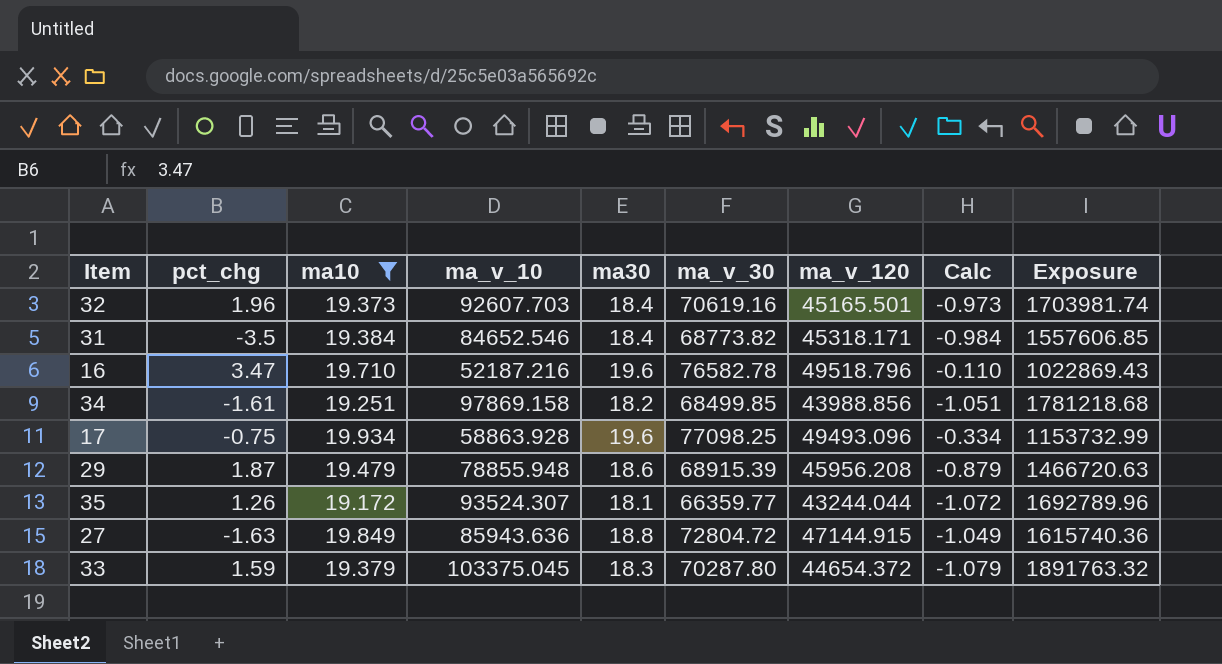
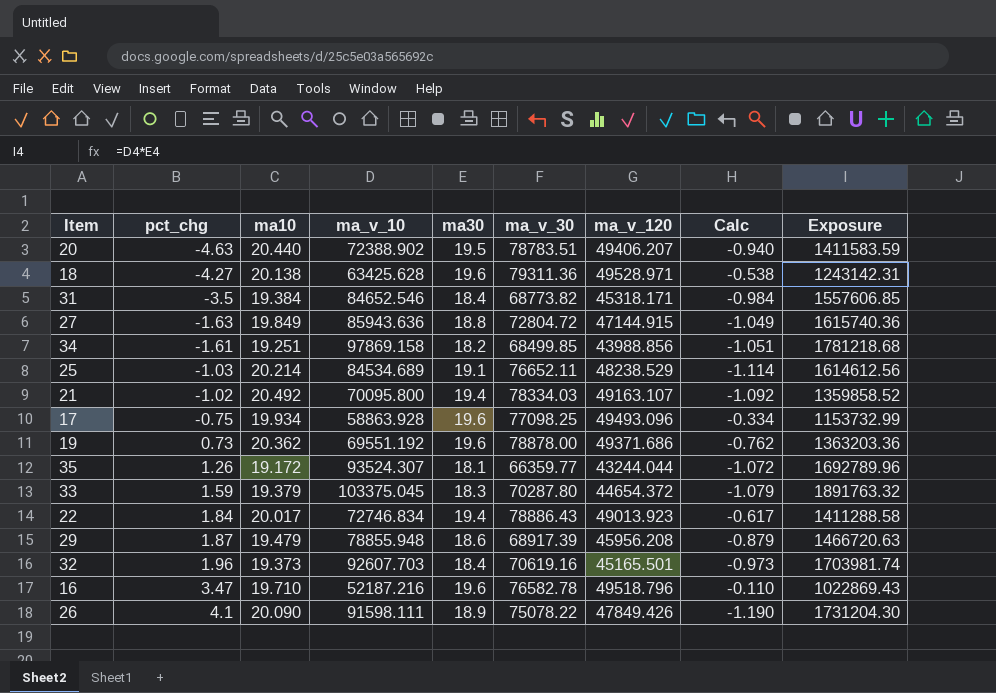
filter: ma10 <= 19.934 -> none
row order: none -> pct_chg ascending
29 | ma_v_30: 68915.39 -> 68917.39

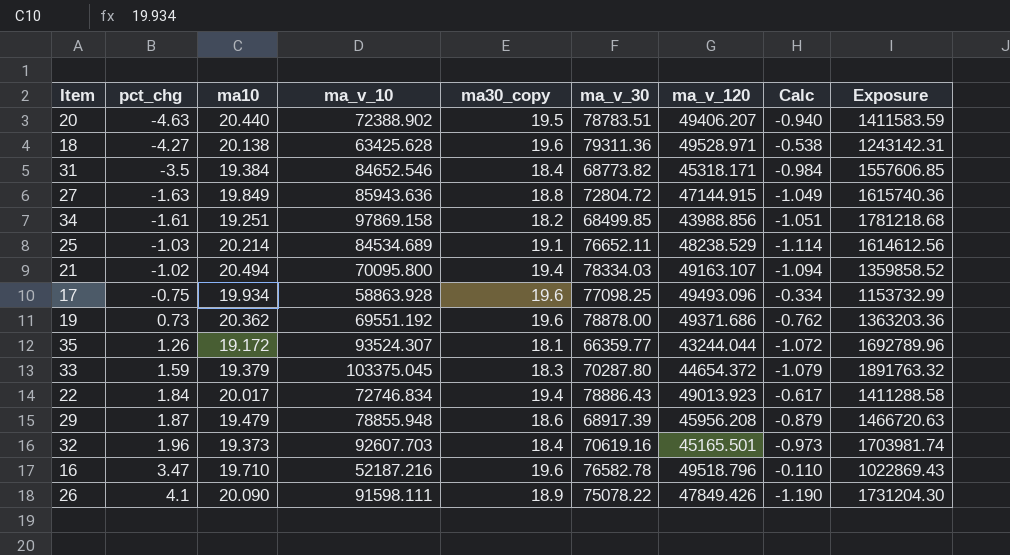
column name: ma30 -> ma30_copy
21 | ma10: 20.492 -> 20.494
21 | Calc: -1.092 -> -1.094

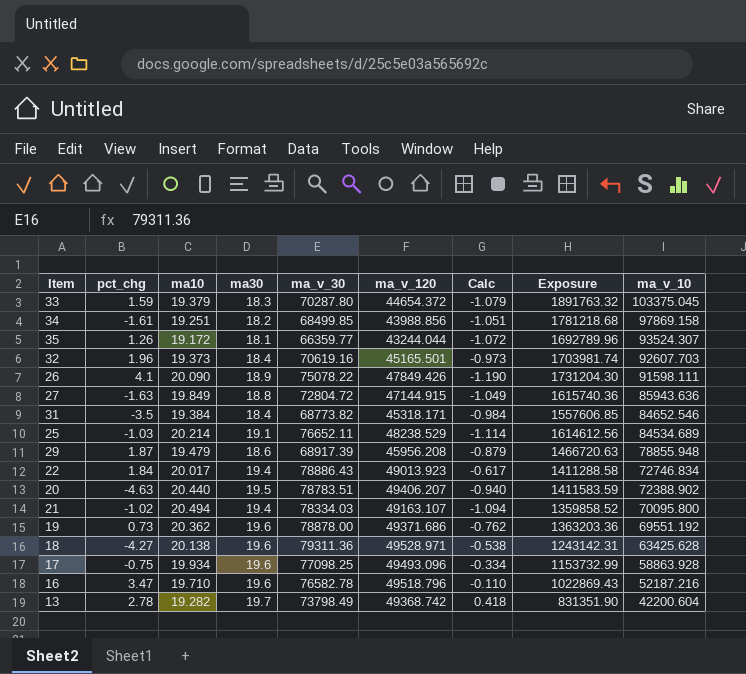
row order: pct_chg ascending -> ma_v_10 descending
column name: ma30_copy -> ma30
column ma_v_10 | position: 4 -> 9
row 13: none -> 2.78 | 19.282 | 19.7 | 73798.49 | 49368.742 | 0.418 | 831351.90 | 42200.604

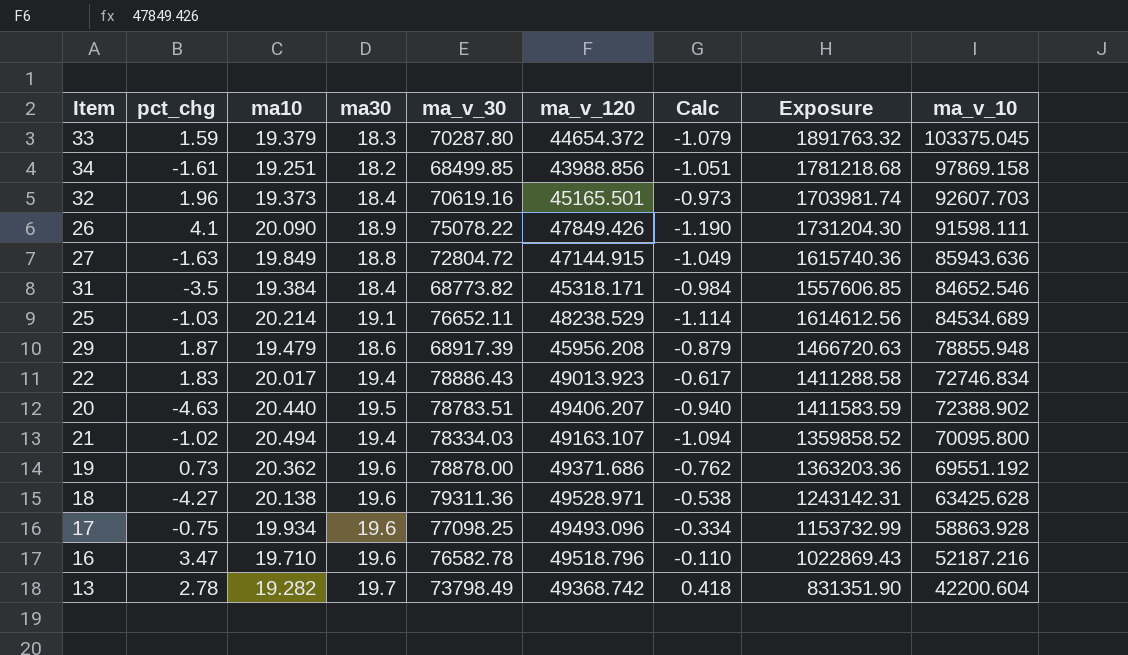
row 35: 1.26 | 19.172 | 18.1 | 66359.77 | 43244.044 | -1.072 | 1692789.96 | 93524.307 -> none
22 | pct_chg: 1.84 -> 1.83

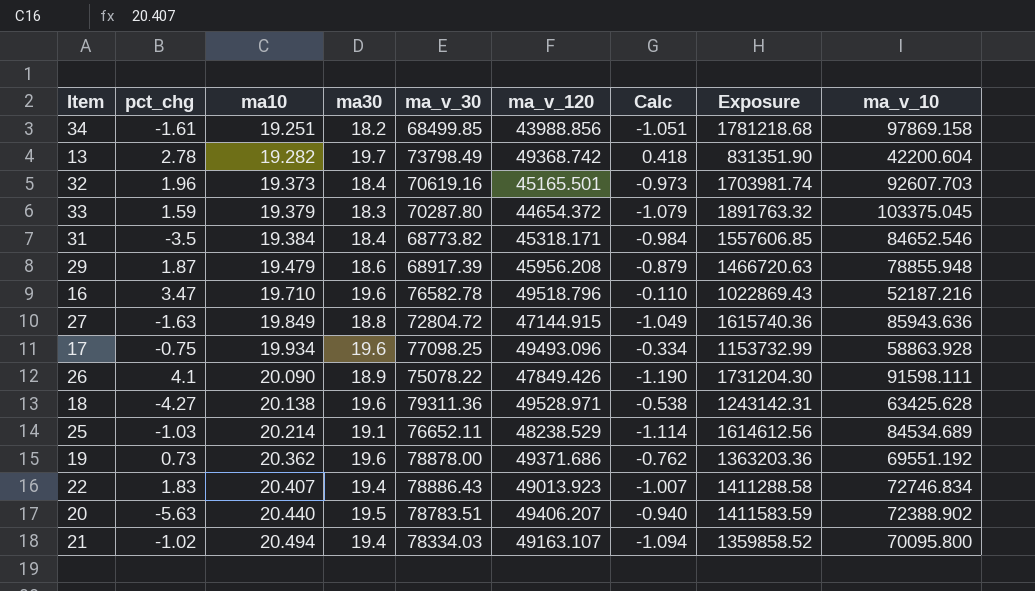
row order: ma_v_10 descending -> ma10 ascending
22 | ma10: 20.017 -> 20.407
22 | Calc: -0.617 -> -1.007
20 | pct_chg: -4.63 -> -5.63

